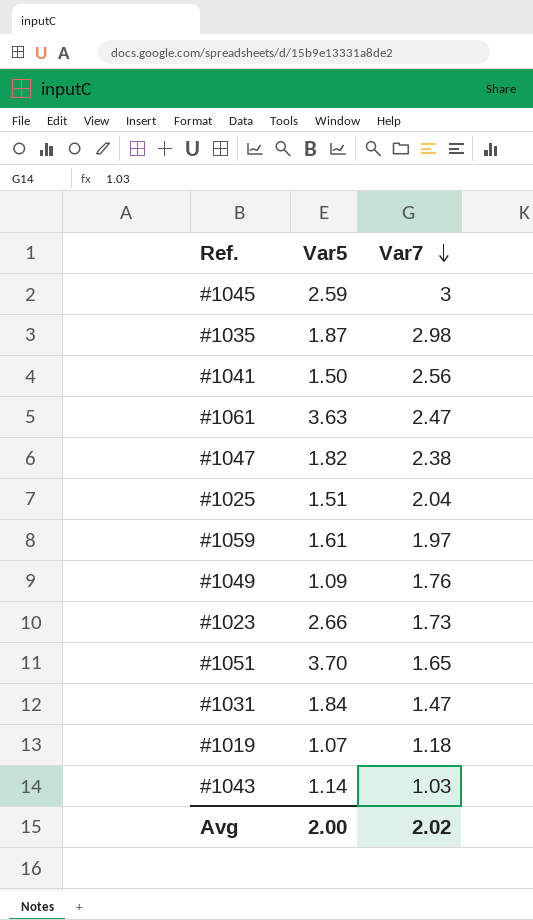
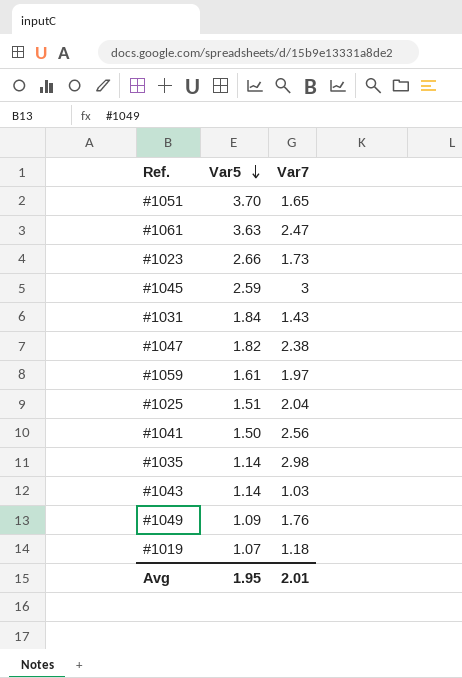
row order: Var7 descending -> Var5 descending
#1031 | Var7: 1.47 -> 1.43
#1035 | Var5: 1.87 -> 1.14
Avg | Var5: 2.00 -> 1.95
Avg | Var7: 2.02 -> 2.01

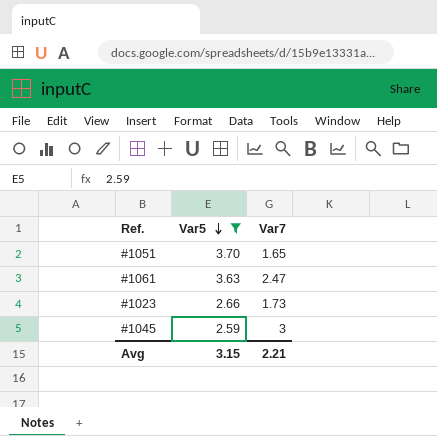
filter: none -> Var5 >= 2.59
Avg | Var5: 1.95 -> 3.15
Avg | Var7: 2.01 -> 2.21

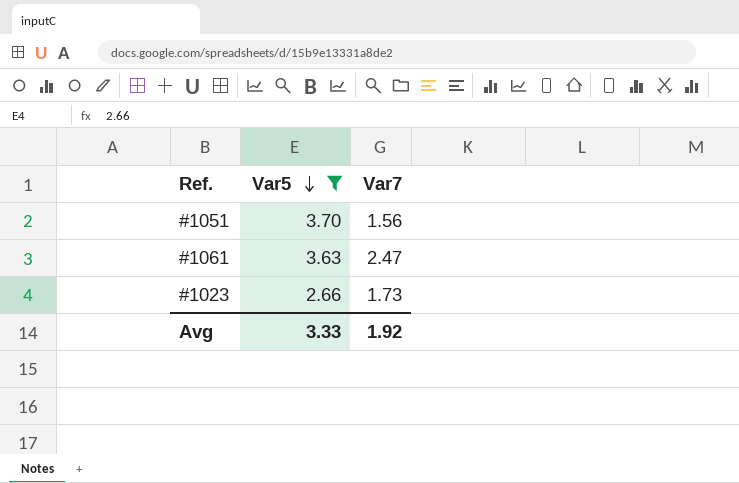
row #1045: 2.59 | 3 -> none
#1051 | Var7: 1.65 -> 1.56
Avg | Var5: 3.15 -> 3.33
Avg | Var7: 2.21 -> 1.92

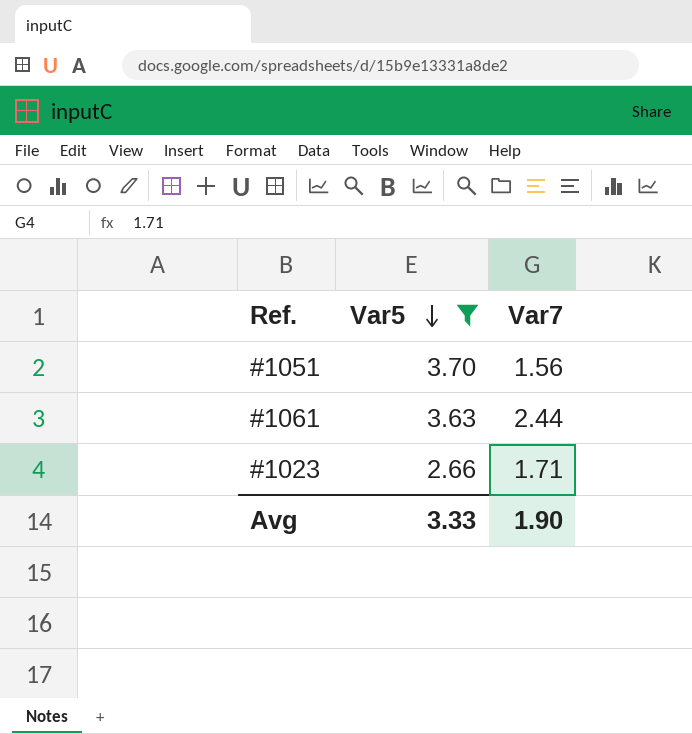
#1061 | Var7: 2.47 -> 2.44
#1023 | Var7: 1.73 -> 1.71
Avg | Var7: 1.92 -> 1.90

